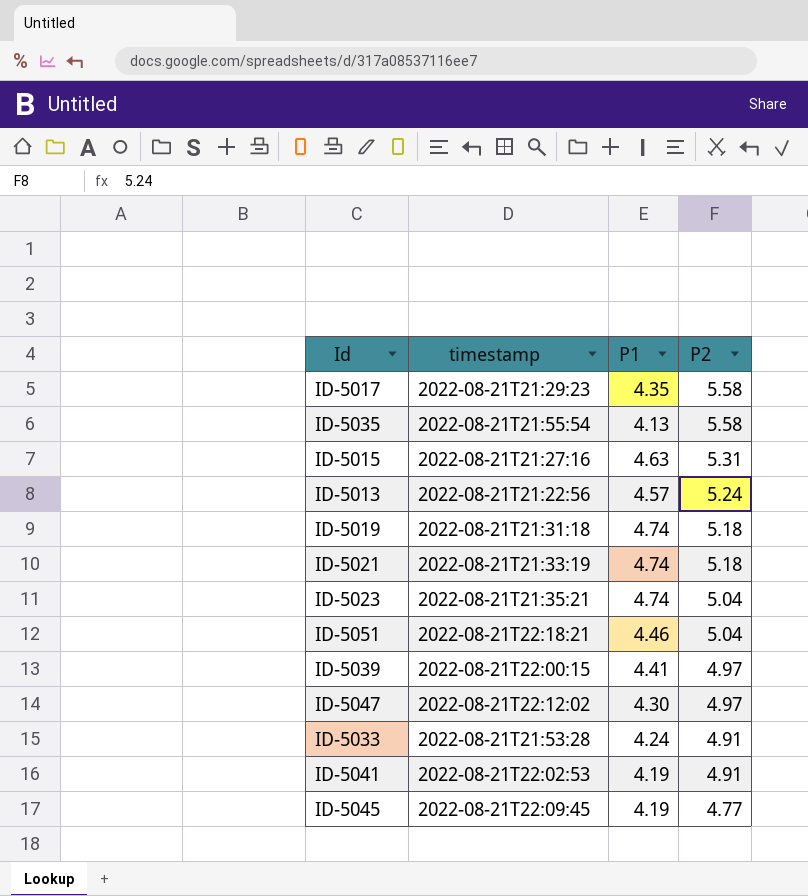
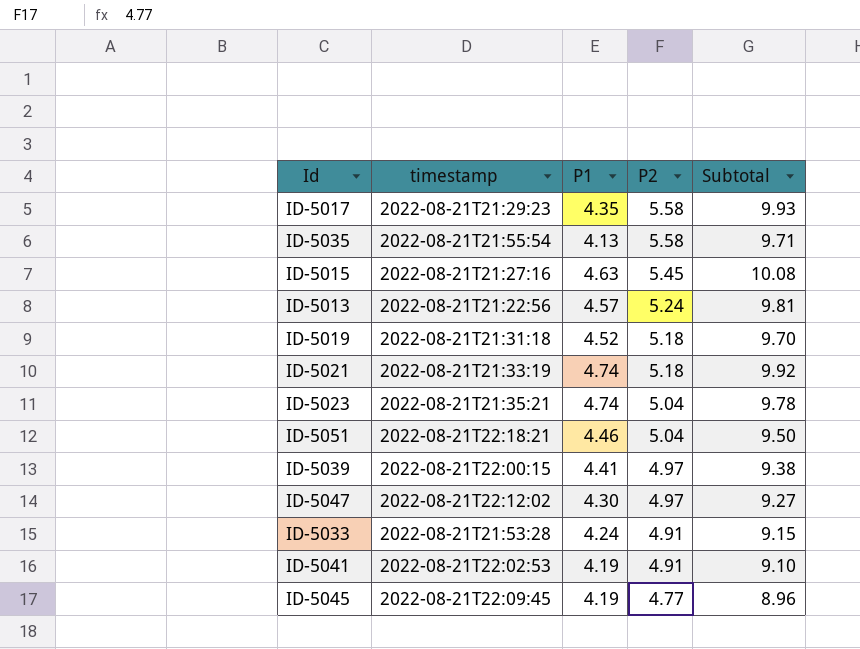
column Subtotal | formula: none -> [P1] + [P2]
ID-5015 | P2: 5.31 -> 5.45
ID-5019 | P1: 4.74 -> 4.52

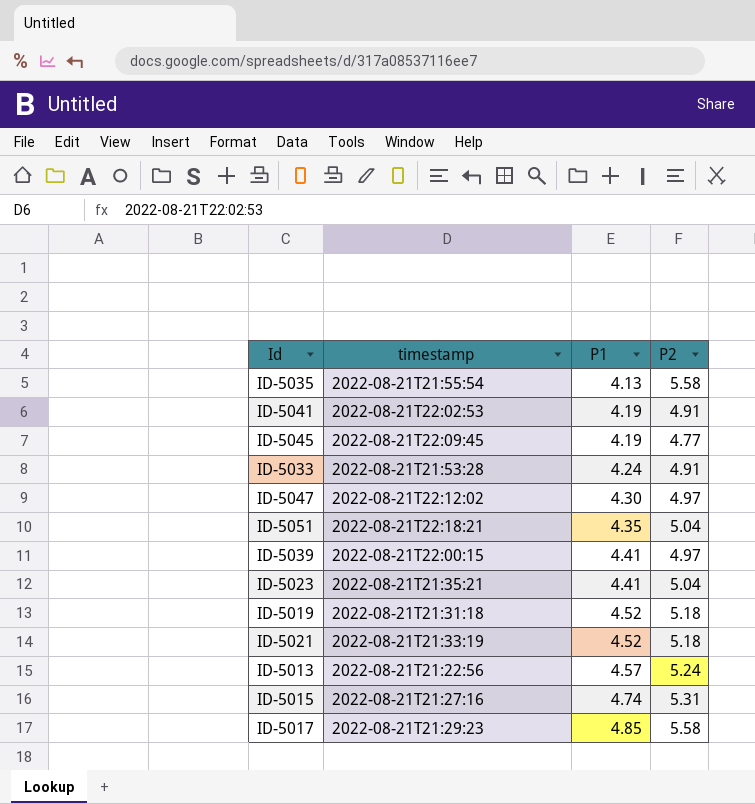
row order: P2 descending -> P1 ascending
column Subtotal | formula: [P1] + [P2] -> none
ID-5051 | P1: 4.46 -> 4.35
ID-5023 | P1: 4.74 -> 4.41
ID-5021 | P1: 4.74 -> 4.52
ID-5015 | P1: 4.63 -> 4.74
ID-5015 | P2: 5.45 -> 5.31
ID-5017 | P1: 4.35 -> 4.85

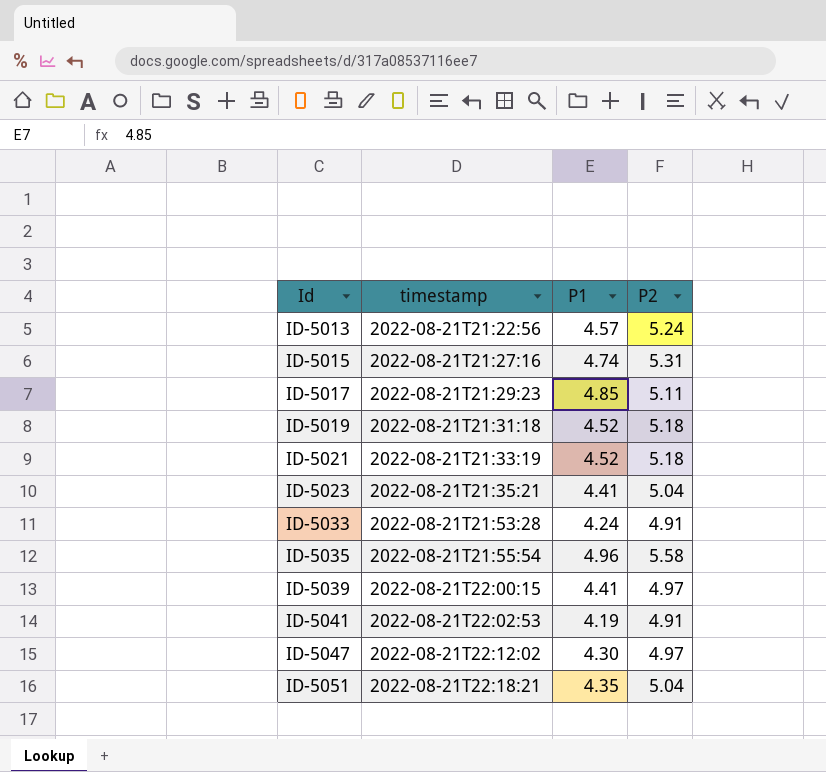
row order: P1 ascending -> Id ascending
row ID-5045: 2022-08-21T22:09:45 | 4.19 | 4.77 -> none
ID-5017 | P2: 5.58 -> 5.11
ID-5035 | P1: 4.13 -> 4.96

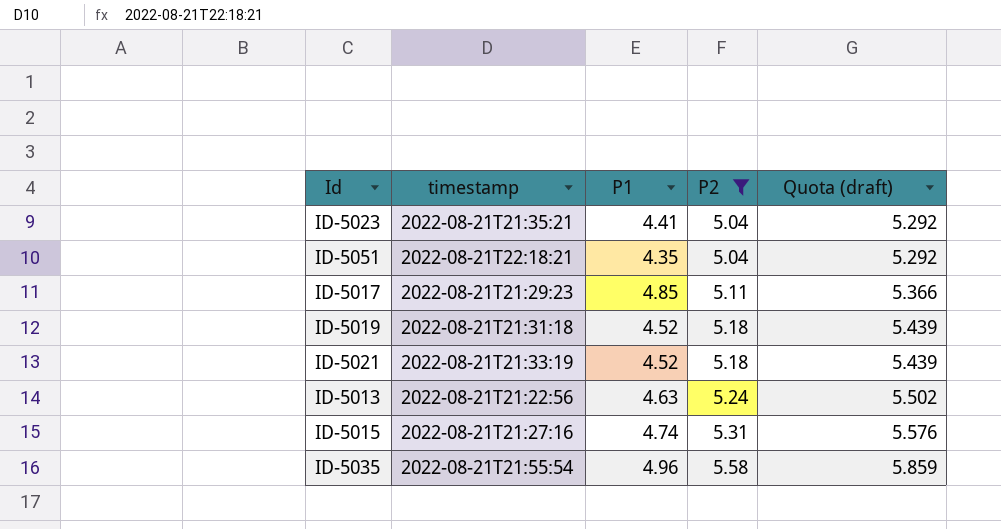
filter: none -> P2 >= 5.04
row order: Id ascending -> P2 ascending
column Quota (draft) | formula: none -> [P2] * 1.05
ID-5013 | P1: 4.57 -> 4.63

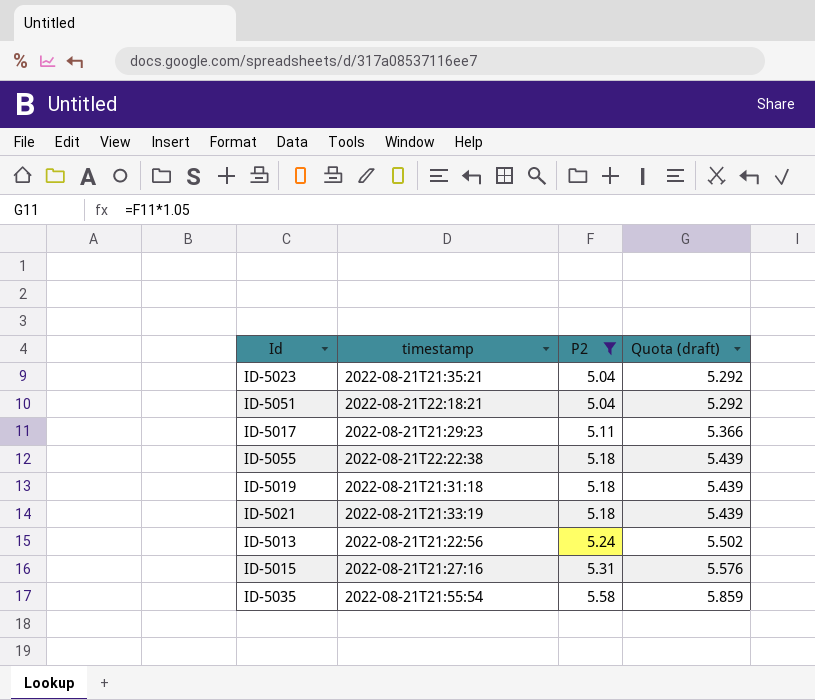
column P1 | position: 3 -> none
row ID-5055: none -> 2022-08-21T22:22:38 | 5.18 | 5.439

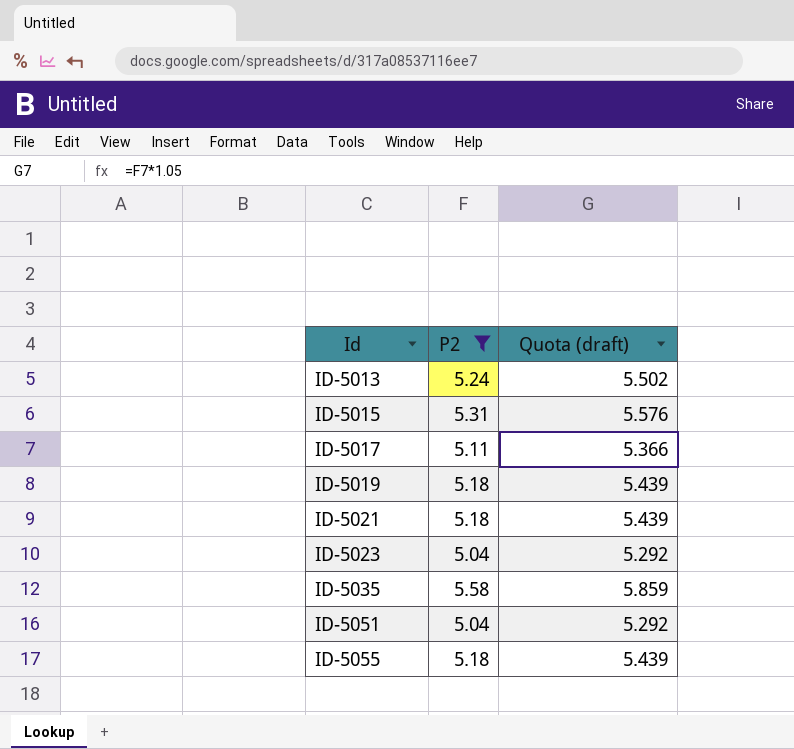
row order: P2 ascending -> Id ascending
column timestamp | position: 2 -> none

